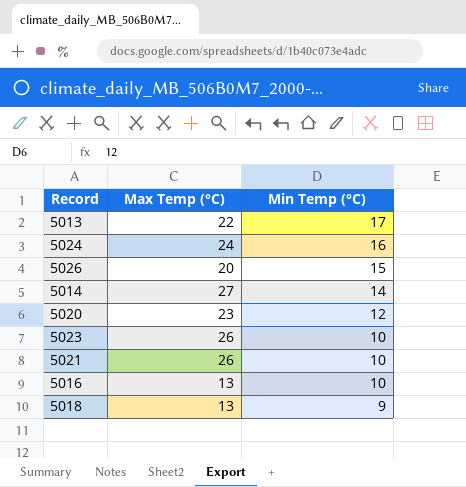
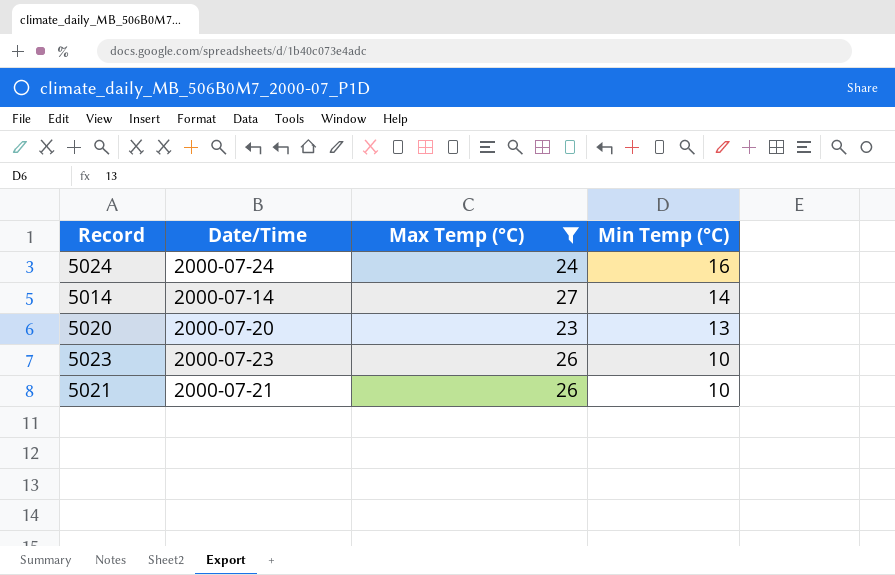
filter: none -> Max Temp (°C) >= 23
column Date/Time | position: none -> 2
5020 | Min Temp (°C): 12 -> 13

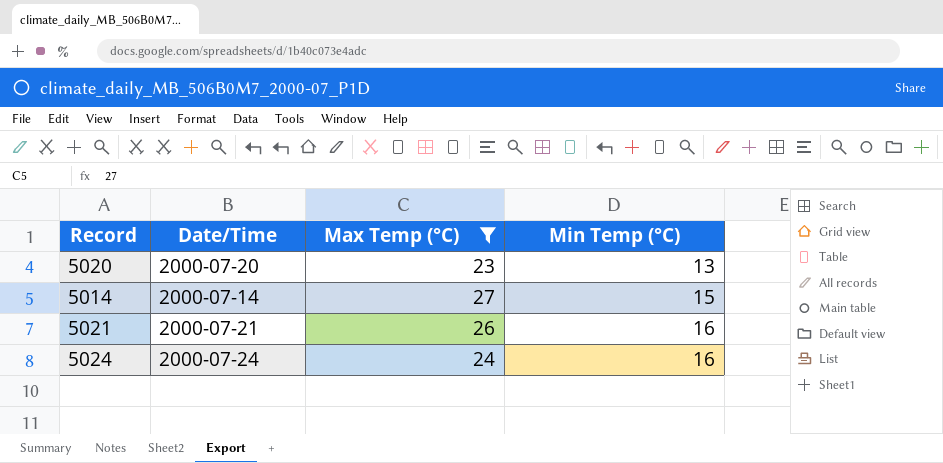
row order: Min Temp (°C) descending -> Min Temp (°C) ascending
row 5023: 2000-07-23 | 26 | 10 -> none
5014 | Min Temp (°C): 14 -> 15
5021 | Min Temp (°C): 10 -> 16

